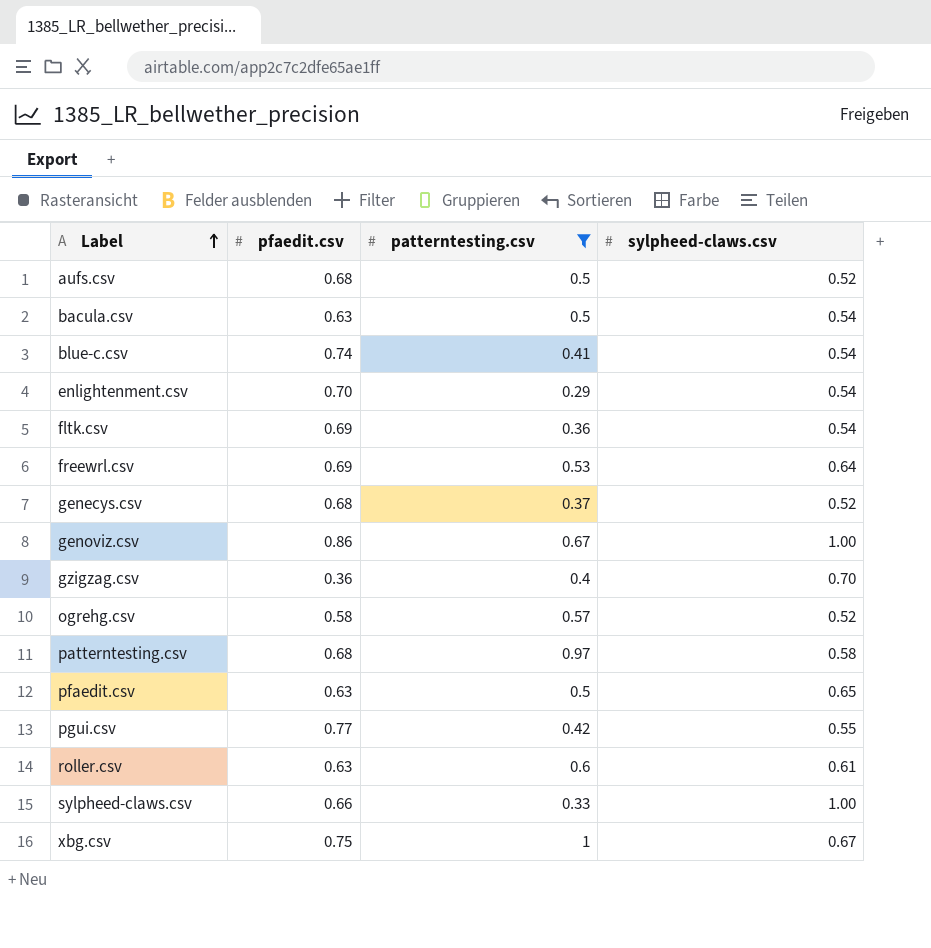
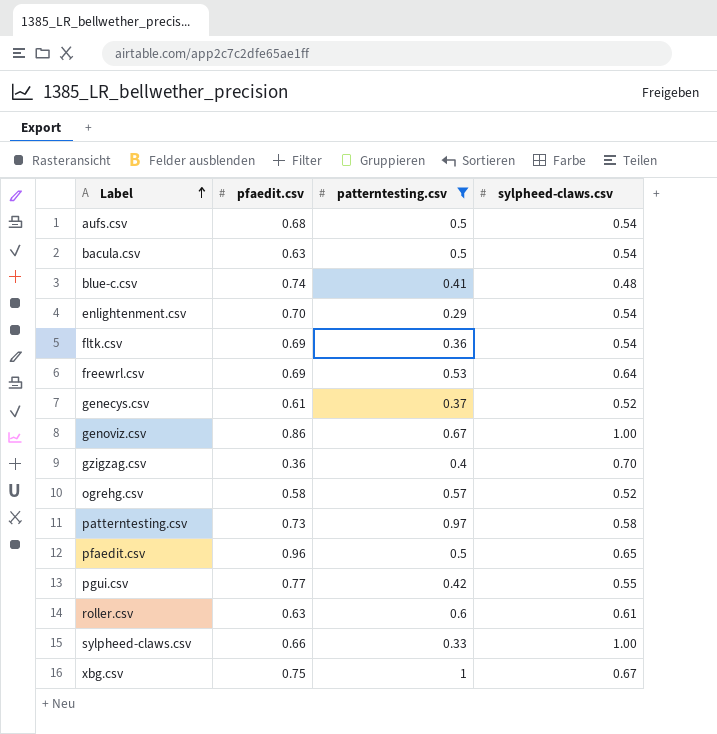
aufs.csv | sylpheed-claws.csv: 0.52 -> 0.54
blue-c.csv | sylpheed-claws.csv: 0.54 -> 0.48
genecys.csv | pfaedit.csv: 0.68 -> 0.61
patterntesting.csv | pfaedit.csv: 0.68 -> 0.73
pfaedit.csv | pfaedit.csv: 0.63 -> 0.96

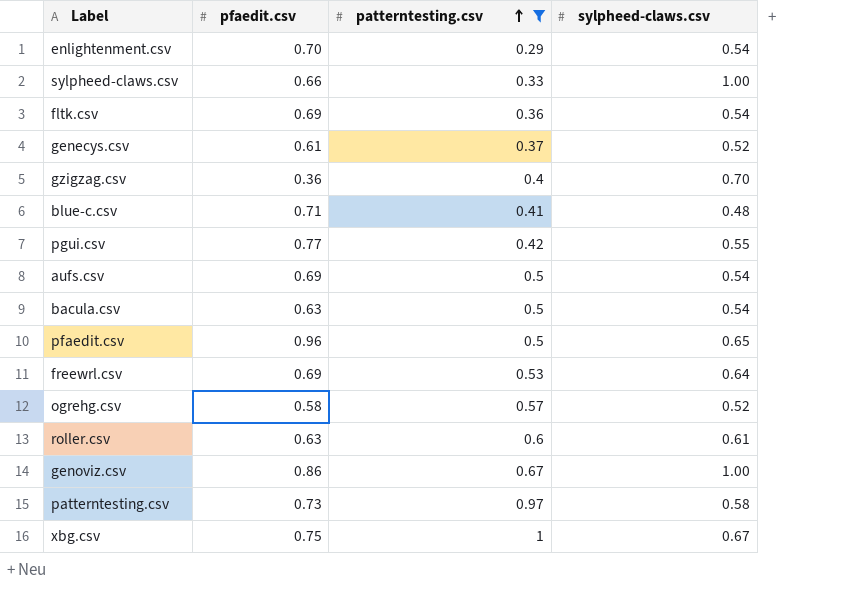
row order: Label ascending -> patterntesting.csv ascending
blue-c.csv | pfaedit.csv: 0.74 -> 0.71
aufs.csv | pfaedit.csv: 0.68 -> 0.69

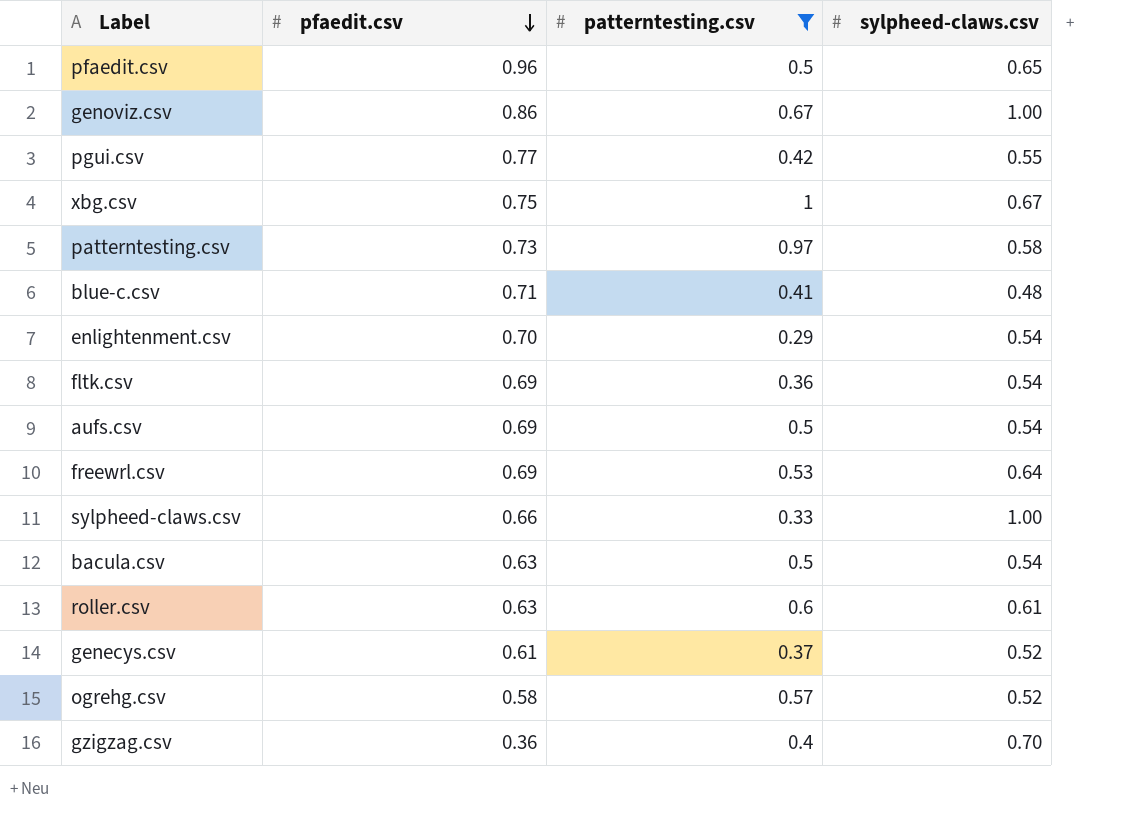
row order: patterntesting.csv ascending -> pfaedit.csv descending

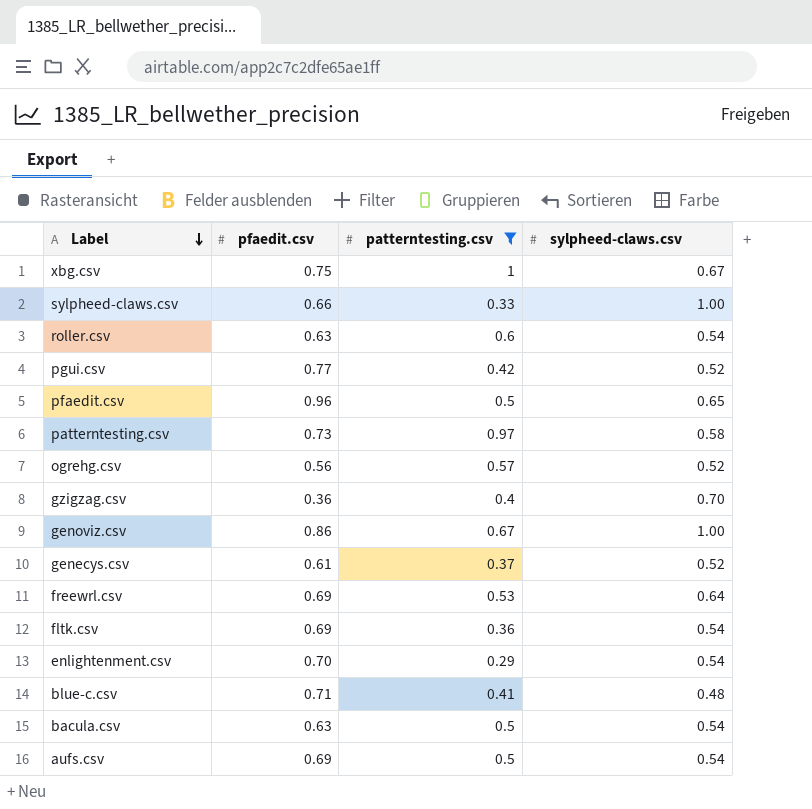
row order: pfaedit.csv descending -> Label descending
roller.csv | sylpheed-claws.csv: 0.61 -> 0.54
pgui.csv | sylpheed-claws.csv: 0.55 -> 0.52
ogrehg.csv | pfaedit.csv: 0.58 -> 0.56

